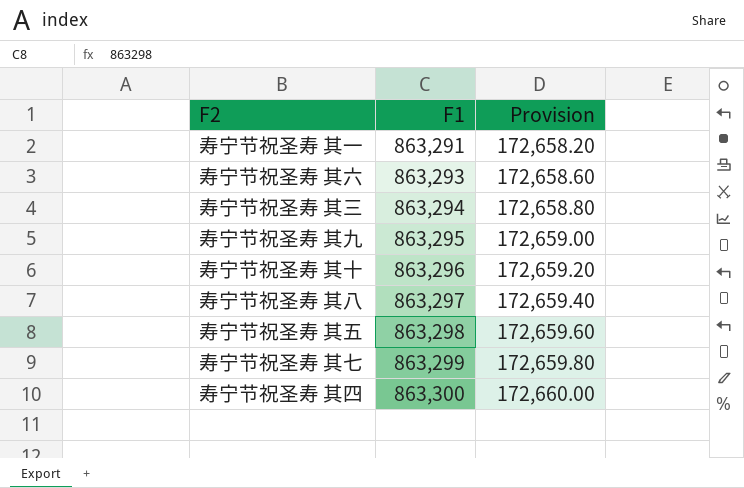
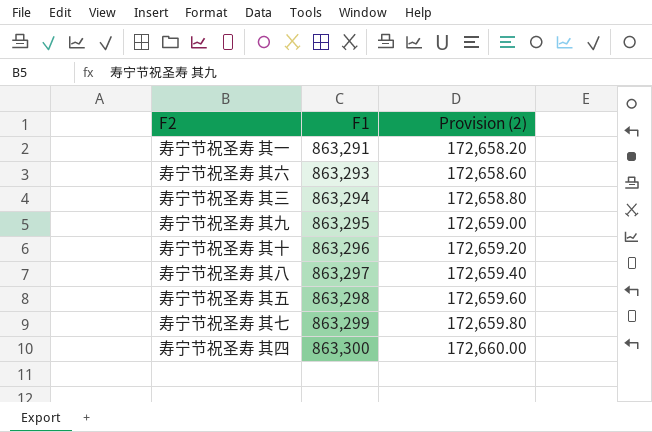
column name: Provision -> Provision (2)

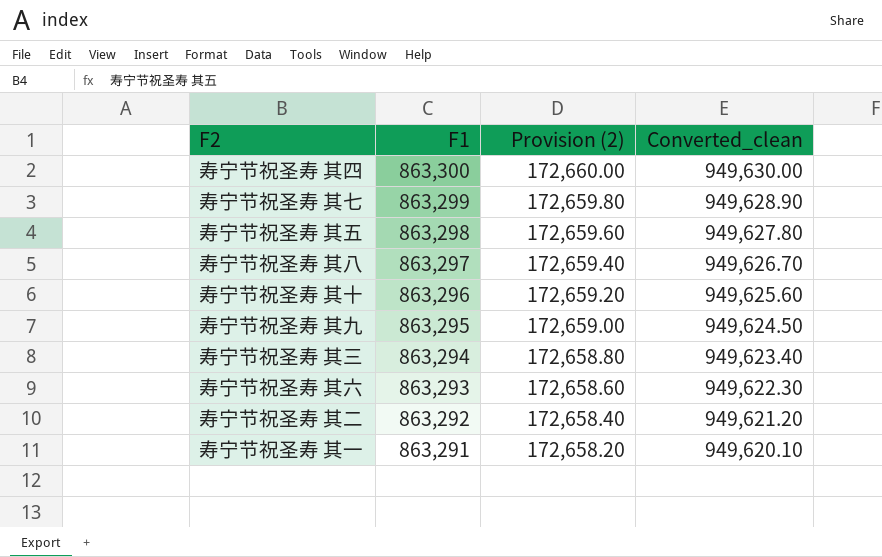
row order: F1 ascending -> F1 descending
column Converted_clean | formula: none -> [F1] * 1.1
row 寿宁节祝圣寿 其二: none -> 863,292 | 172,658.40 | 949,621.20

